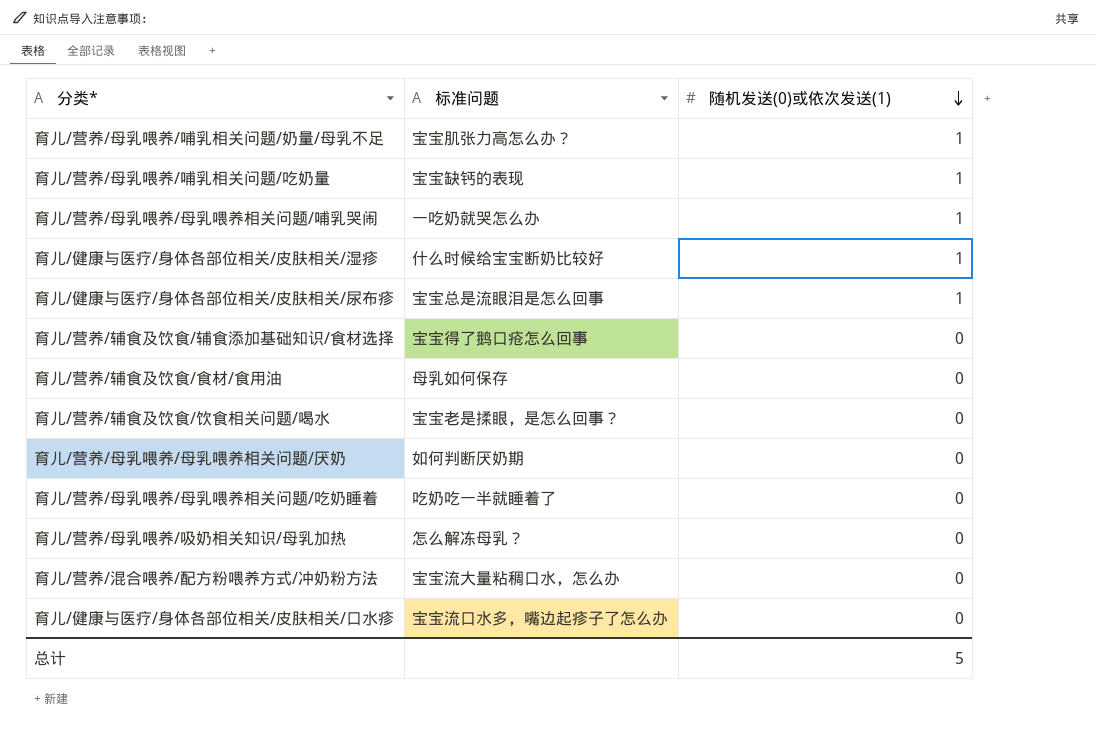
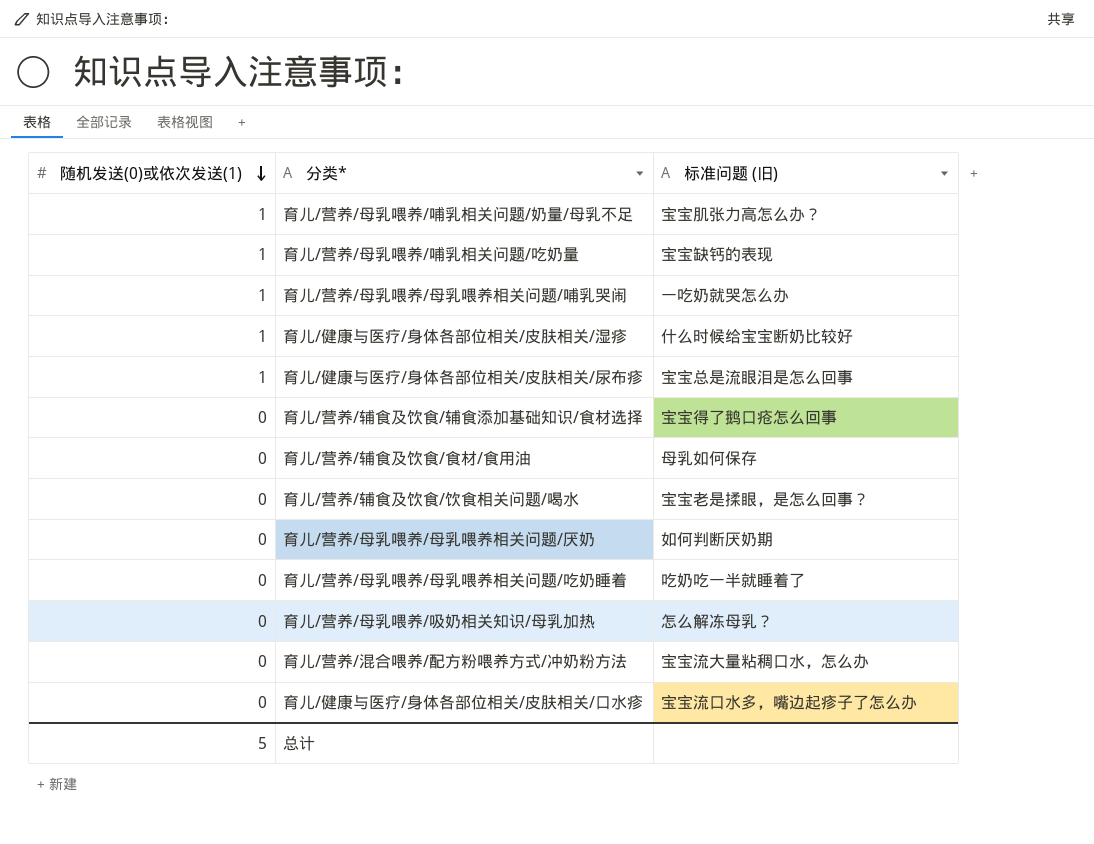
column 随机发送(0)或依次发送(1) | position: 3 -> 1
column name: 标准问题 -> 标准问题 (旧)

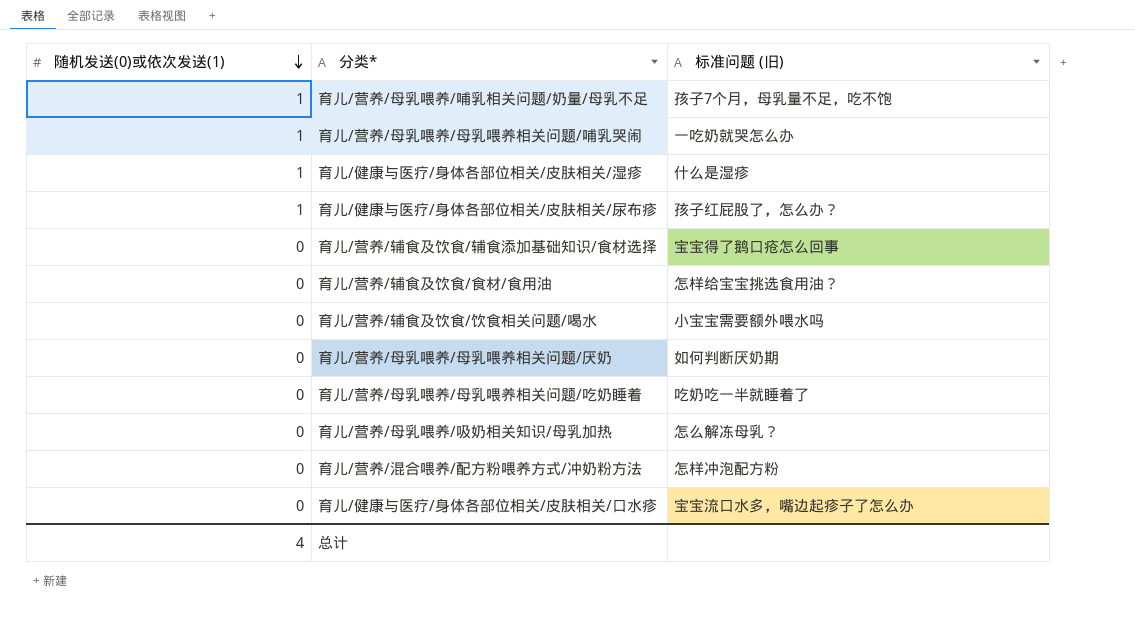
row 育儿/营养/母乳喂养/哺乳相关问题/吃奶量: 1 | 宝宝缺钙的表现 -> none
育儿/营养/母乳喂养/哺乳相关问题/奶量/母乳不足 | 标准问题 (旧): 宝宝肌张力高怎么办？ -> 孩子7个月，母乳量不足，吃不饱
育儿/健康与医疗/身体各部位相关/皮肤相关/湿疹 | 标准问题 (旧): 什么时候给宝宝断奶比较好 -> 什么是湿疹
育儿/健康与医疗/身体各部位相关/皮肤相关/尿布疹 | 标准问题 (旧): 宝宝总是流眼泪是怎么回事 -> 孩子红屁股了，怎么办？
育儿/营养/辅食及饮食/食材/食用油 | 标准问题 (旧): 母乳如何保存 -> 怎样给宝宝挑选食用油？
育儿/营养/辅食及饮食/饮食相关问题/喝水 | 标准问题 (旧): 宝宝老是揉眼，是怎么回事？ -> 小宝宝需要额外喂水吗
育儿/营养/混合喂养/配方粉喂养方式/冲奶粉方法 | 标准问题 (旧): 宝宝流大量粘稠口水，怎么办 -> 怎样冲泡配方粉
总计 | 随机发送(0)或依次发送(1): 5 -> 4

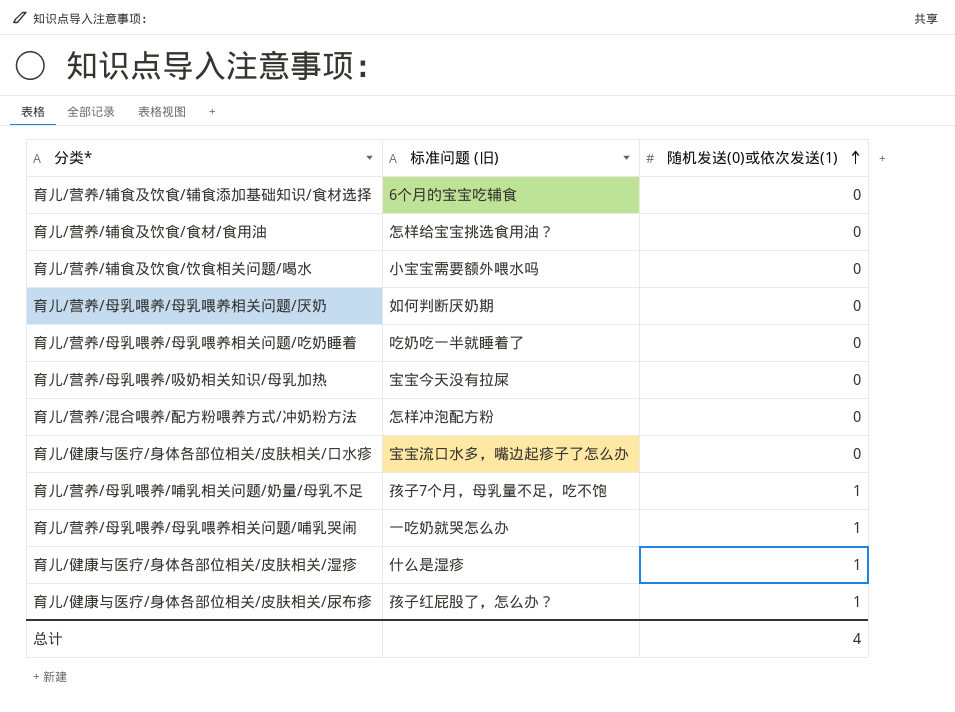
row order: 随机发送(0)或依次发送(1) descending -> 随机发送(0)或依次发送(1) ascending
column 随机发送(0)或依次发送(1) | position: 1 -> 3
育儿/营养/辅食及饮食/辅食添加基础知识/食材选择 | 标准问题 (旧): 宝宝得了鹅口疮怎么回事 -> 6个月的宝宝吃辅食
育儿/营养/母乳喂养/吸奶相关知识/母乳加热 | 标准问题 (旧): 怎么解冻母乳？ -> 宝宝今天没有拉屎

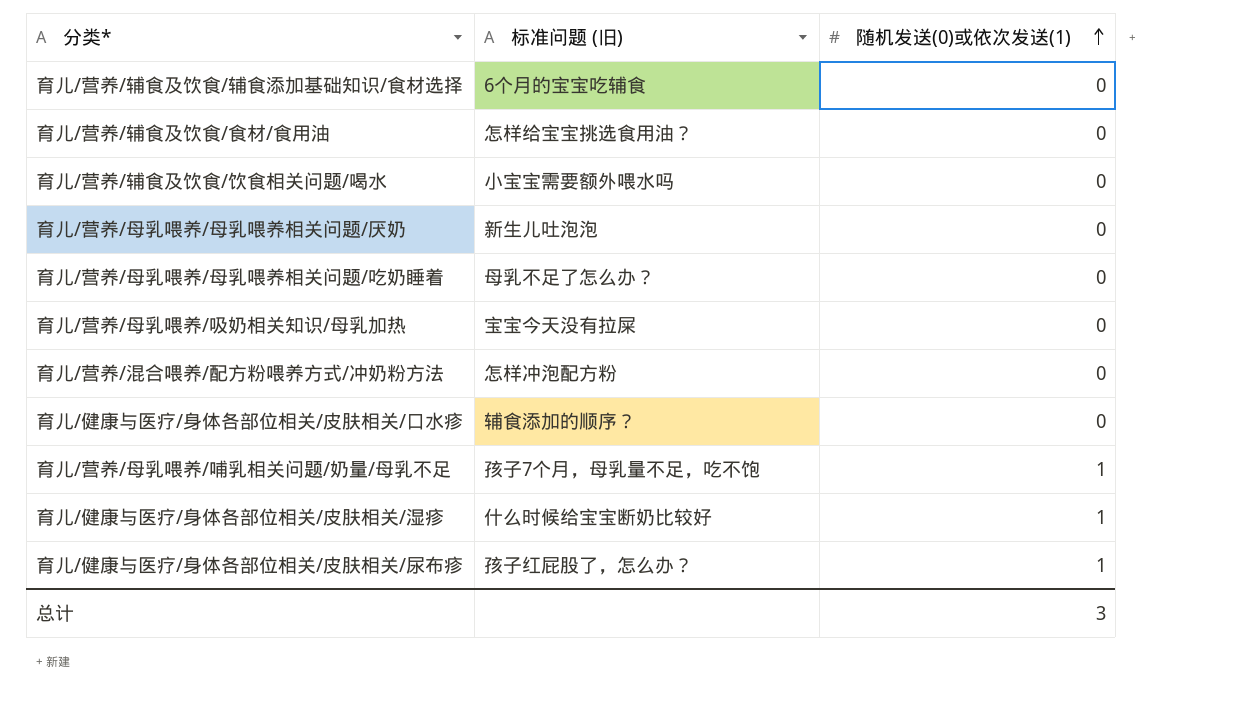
row 育儿/营养/母乳喂养/母乳喂养相关问题/哺乳哭闹: 一吃奶就哭怎么办 | 1 -> none
育儿/营养/母乳喂养/母乳喂养相关问题/厌奶 | 标准问题 (旧): 如何判断厌奶期 -> 新生儿吐泡泡
育儿/营养/母乳喂养/母乳喂养相关问题/吃奶睡着 | 标准问题 (旧): 吃奶吃一半就睡着了 -> 母乳不足了怎么办？
育儿/健康与医疗/身体各部位相关/皮肤相关/口水疹 | 标准问题 (旧): 宝宝流口水多，嘴边起疹子了怎么办 -> 辅食添加的顺序？
育儿/健康与医疗/身体各部位相关/皮肤相关/湿疹 | 标准问题 (旧): 什么是湿疹 -> 什么时候给宝宝断奶比较好
总计 | 随机发送(0)或依次发送(1): 4 -> 3

